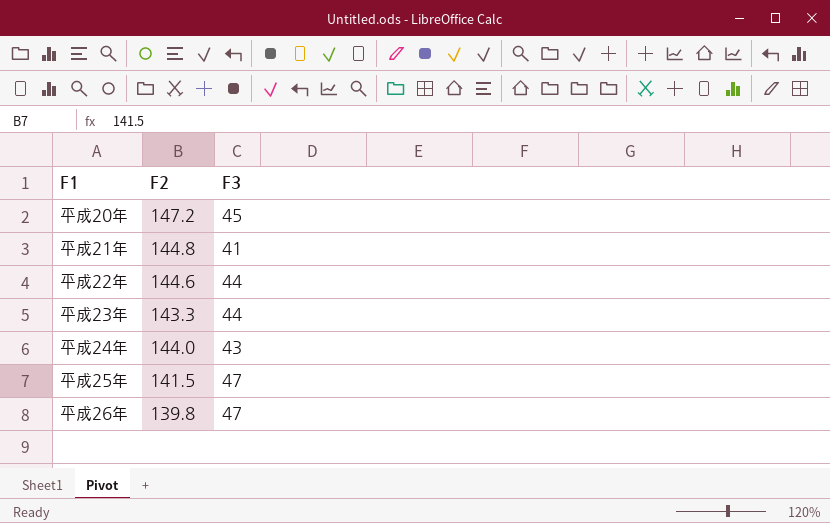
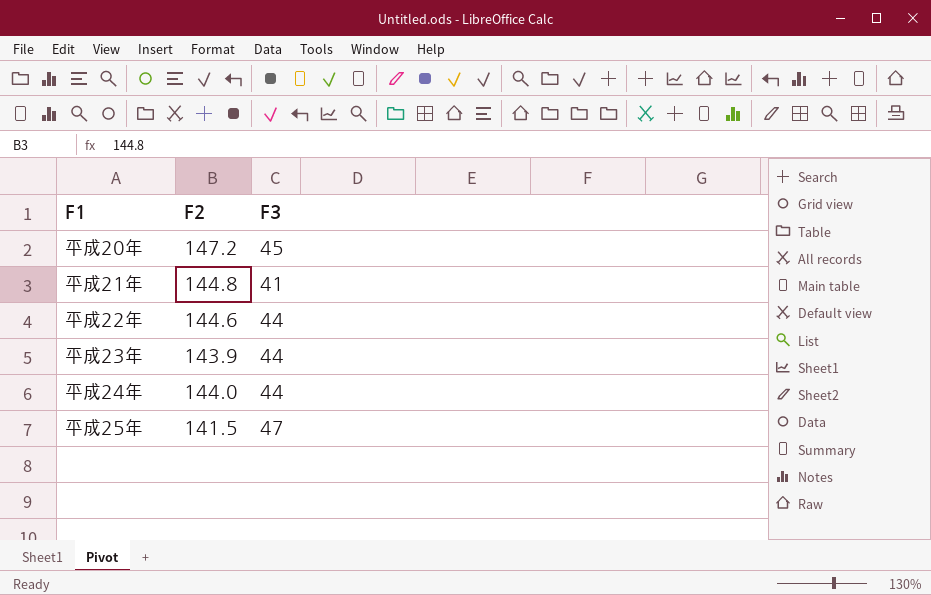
row 平成26年: 139.8 | 47 -> none
平成23年 | F2: 143.3 -> 143.9
平成24年 | F3: 43 -> 44

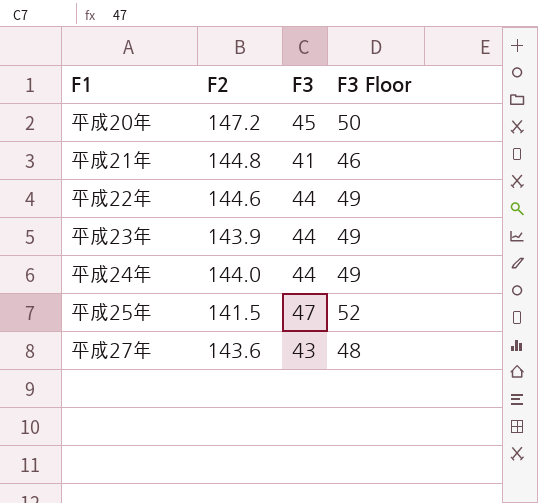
column F3 Floor | formula: none -> [F3] + 5
row 平成27年: none -> 143.6 | 43 | 48

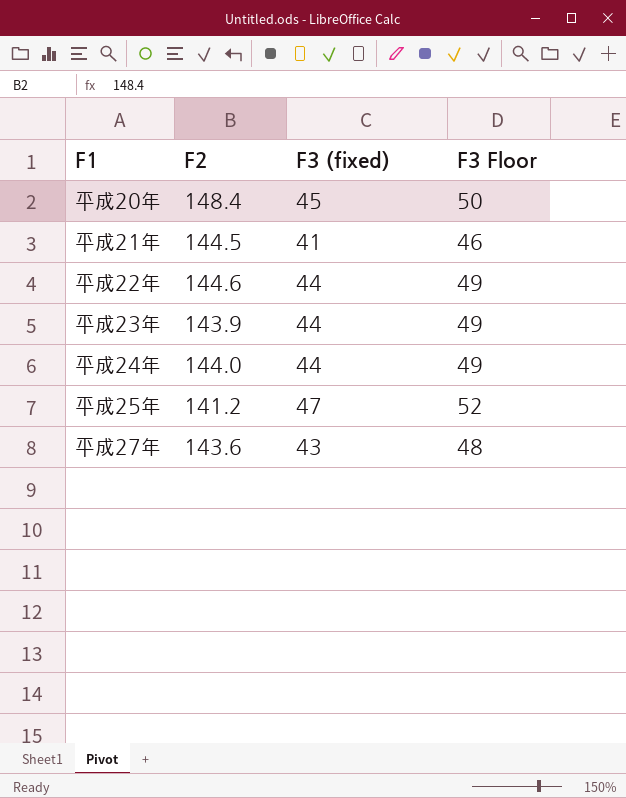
column name: F3 -> F3 (fixed)
平成20年 | F2: 147.2 -> 148.4
平成21年 | F2: 144.8 -> 144.5
平成25年 | F2: 141.5 -> 141.2

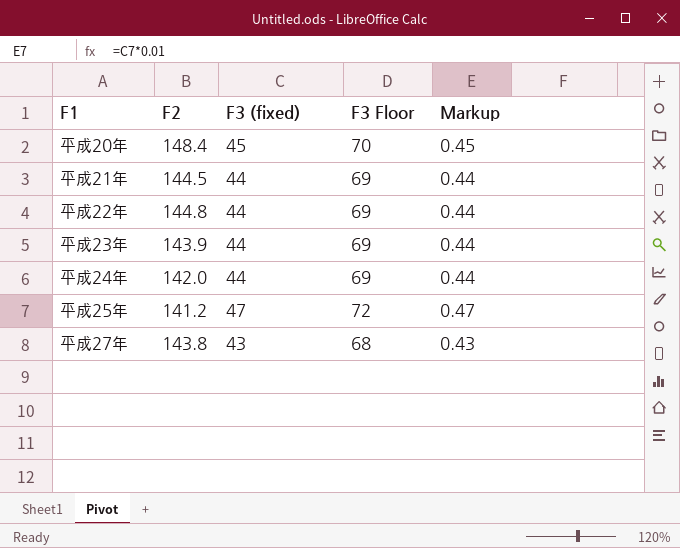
column F3 Floor | formula: [F3 (fixed)] + 5 -> [F3 (fixed)] + 25
column Markup | formula: none -> [F3 (fixed)] * 0.01
平成21年 | F3 (fixed): 41 -> 44
平成22年 | F2: 144.6 -> 144.8
平成24年 | F2: 144.0 -> 142.0
平成27年 | F2: 143.6 -> 143.8

